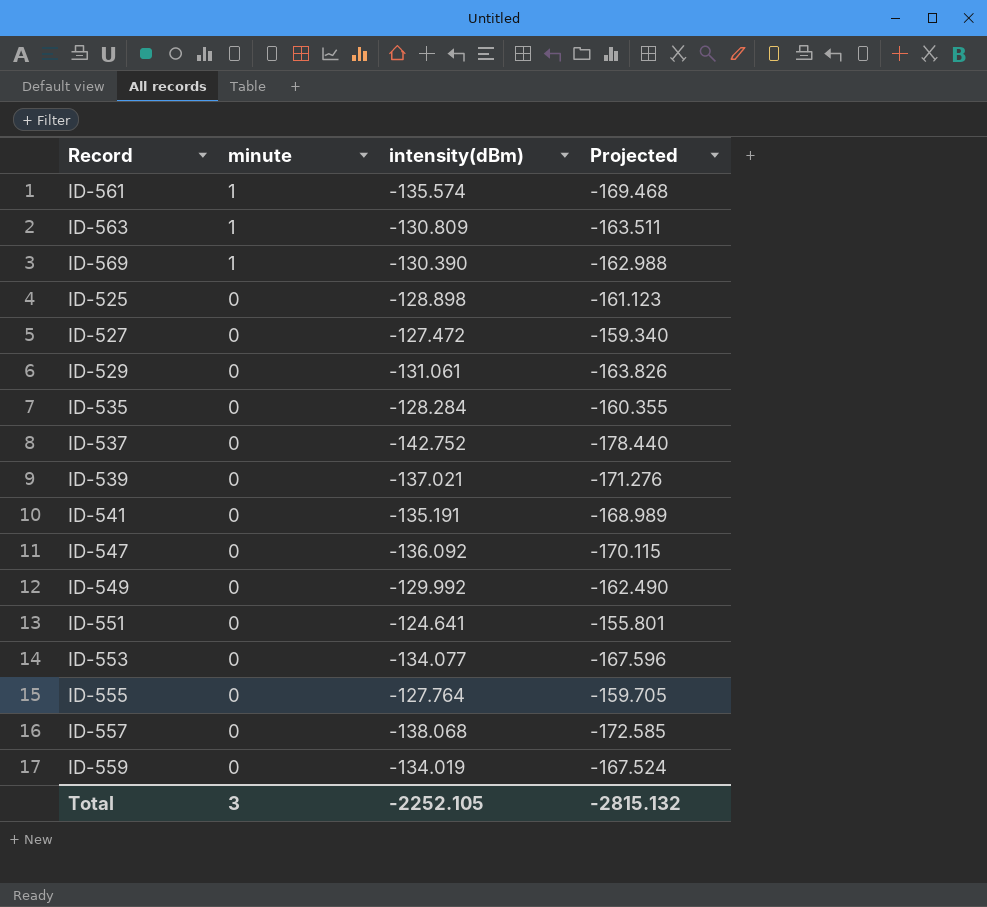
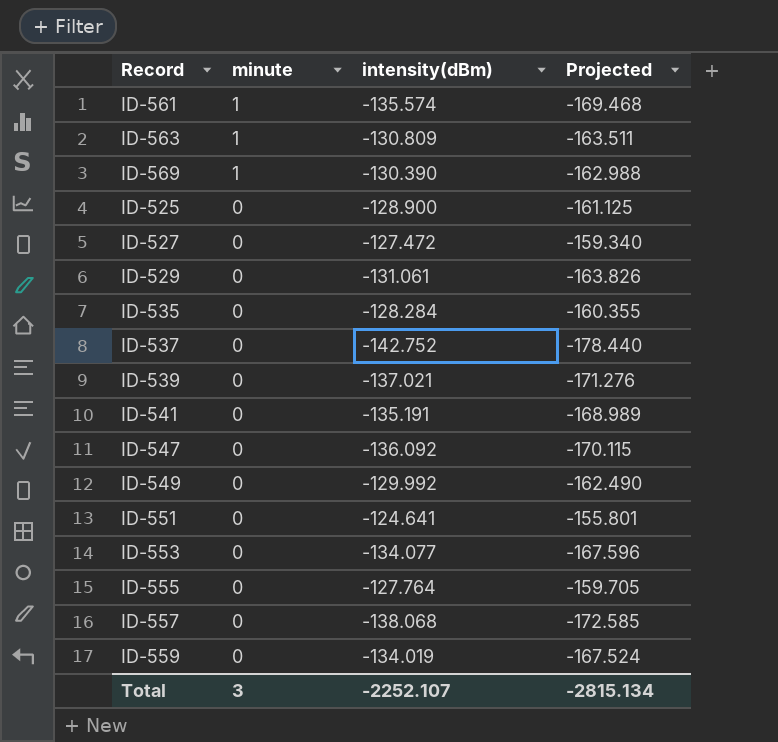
ID-525 | intensity(dBm): -128.898 -> -128.900
ID-525 | Projected: -161.123 -> -161.125
Total | intensity(dBm): -2252.105 -> -2252.107
Total | Projected: -2815.132 -> -2815.134

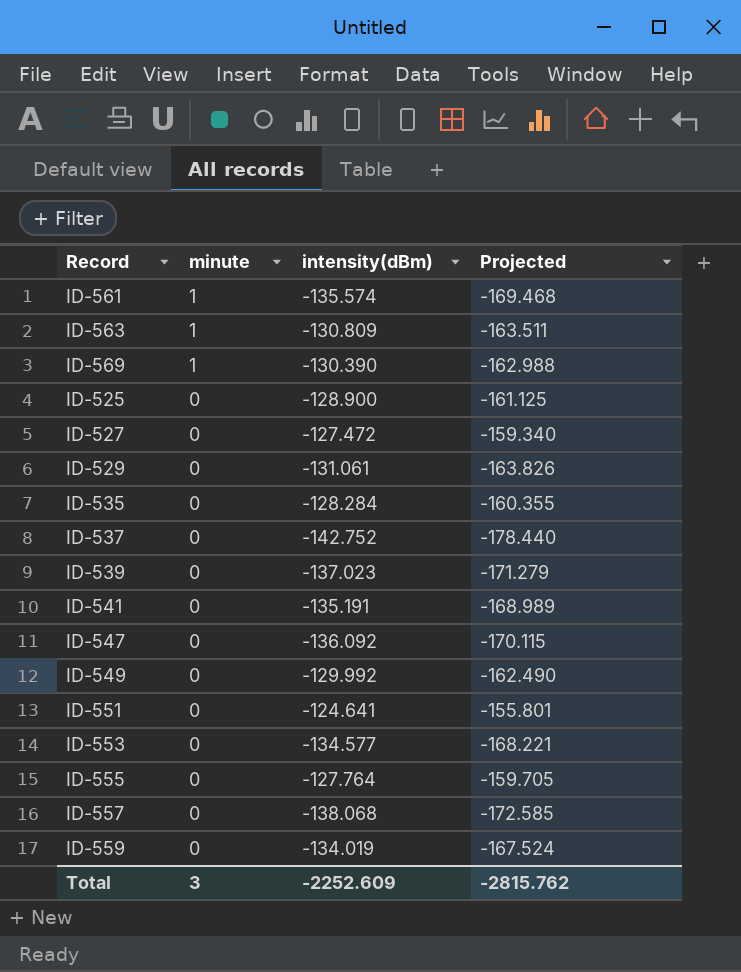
ID-539 | intensity(dBm): -137.021 -> -137.023
ID-539 | Projected: -171.276 -> -171.279
ID-553 | intensity(dBm): -134.077 -> -134.577
ID-553 | Projected: -167.596 -> -168.221
Total | intensity(dBm): -2252.107 -> -2252.609
Total | Projected: -2815.134 -> -2815.762

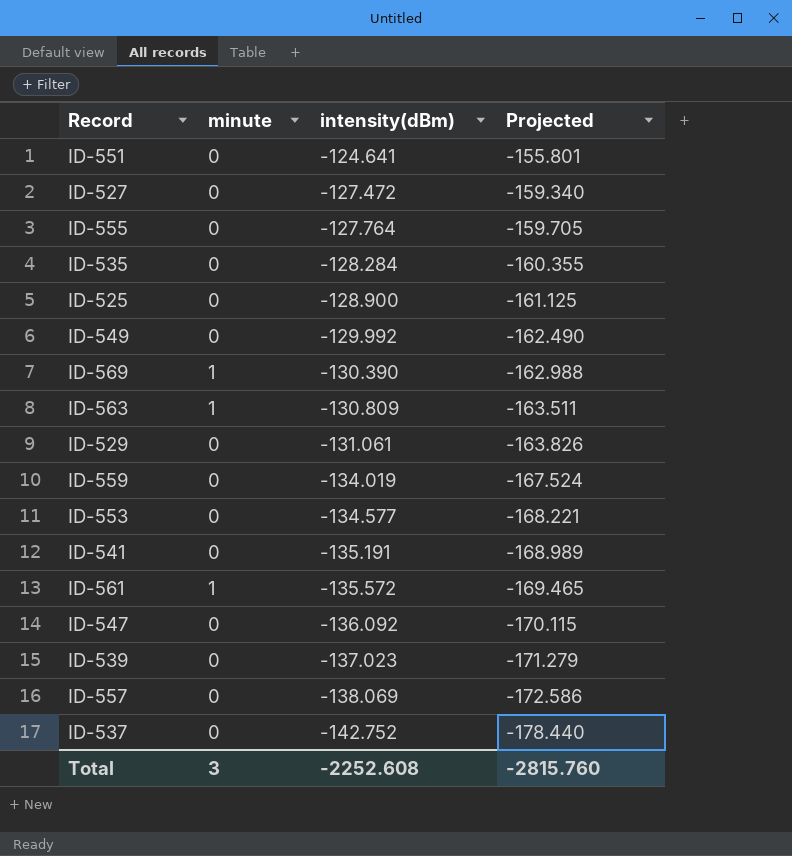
row order: minute descending -> intensity(dBm) descending
ID-561 | intensity(dBm): -135.574 -> -135.572
ID-561 | Projected: -169.468 -> -169.465
ID-557 | intensity(dBm): -138.068 -> -138.069
ID-557 | Projected: -172.585 -> -172.586
Total | intensity(dBm): -2252.609 -> -2252.608
Total | Projected: -2815.762 -> -2815.760

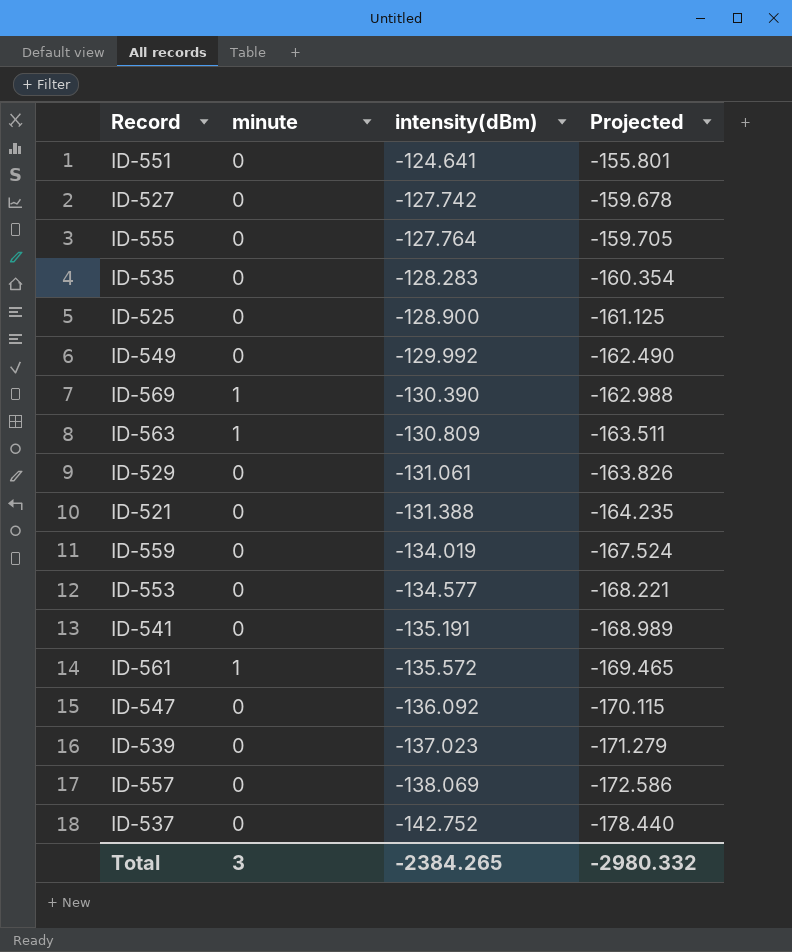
ID-527 | intensity(dBm): -127.472 -> -127.742
ID-527 | Projected: -159.340 -> -159.678
ID-535 | intensity(dBm): -128.284 -> -128.283
ID-535 | Projected: -160.355 -> -160.354
row ID-521: none -> 0 | -131.388 | -164.235
Total | intensity(dBm): -2252.608 -> -2384.265
Total | Projected: -2815.760 -> -2980.332

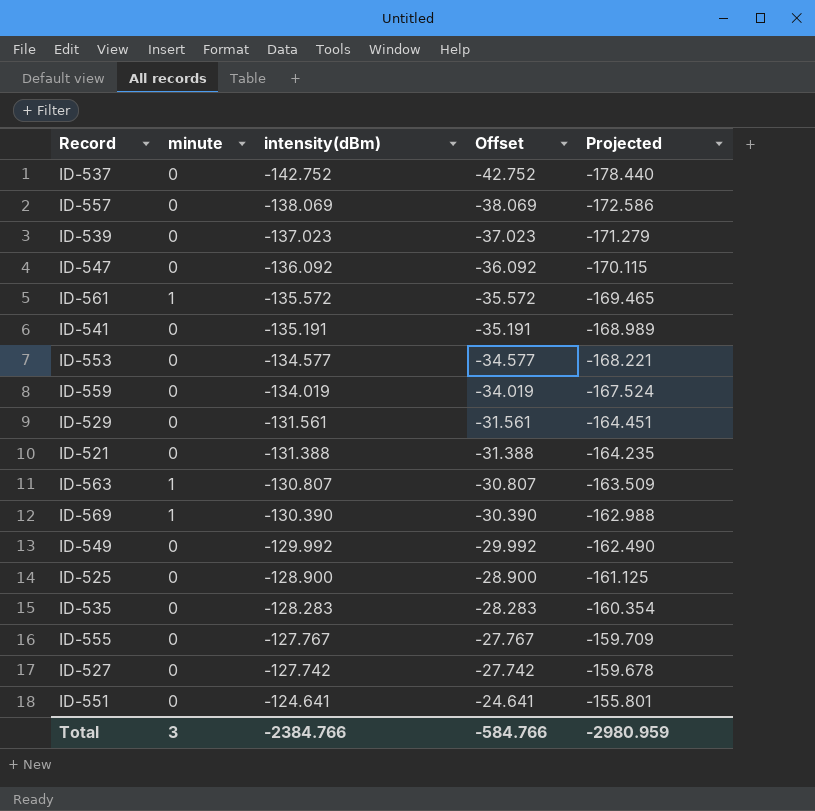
row order: intensity(dBm) descending -> intensity(dBm) ascending
column Offset | formula: none -> [intensity(dBm)] + 100
ID-529 | intensity(dBm): -131.061 -> -131.561
ID-529 | Projected: -163.826 -> -164.451
ID-563 | intensity(dBm): -130.809 -> -130.807
ID-563 | Projected: -163.511 -> -163.509
ID-555 | intensity(dBm): -127.764 -> -127.767
ID-555 | Projected: -159.705 -> -159.709
Total | intensity(dBm): -2384.265 -> -2384.766
Total | Projected: -2980.332 -> -2980.959

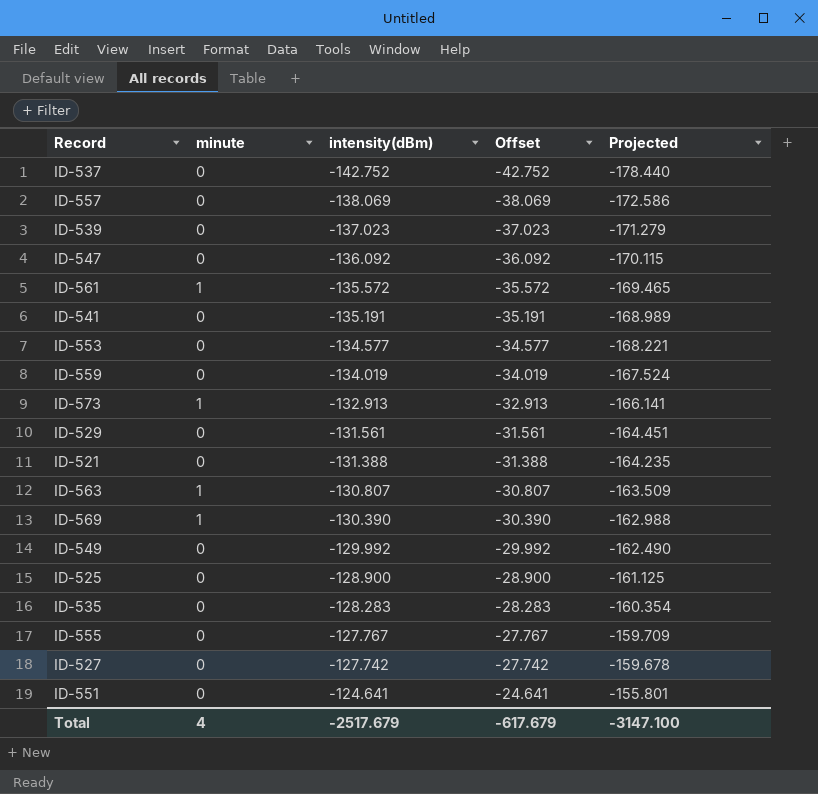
row ID-573: none -> 1 | -132.913 | -32.913 | -166.141
Total | minute: 3 -> 4
Total | intensity(dBm): -2384.766 -> -2517.679
Total | Offset: -584.766 -> -617.679
Total | Projected: -2980.959 -> -3147.100

